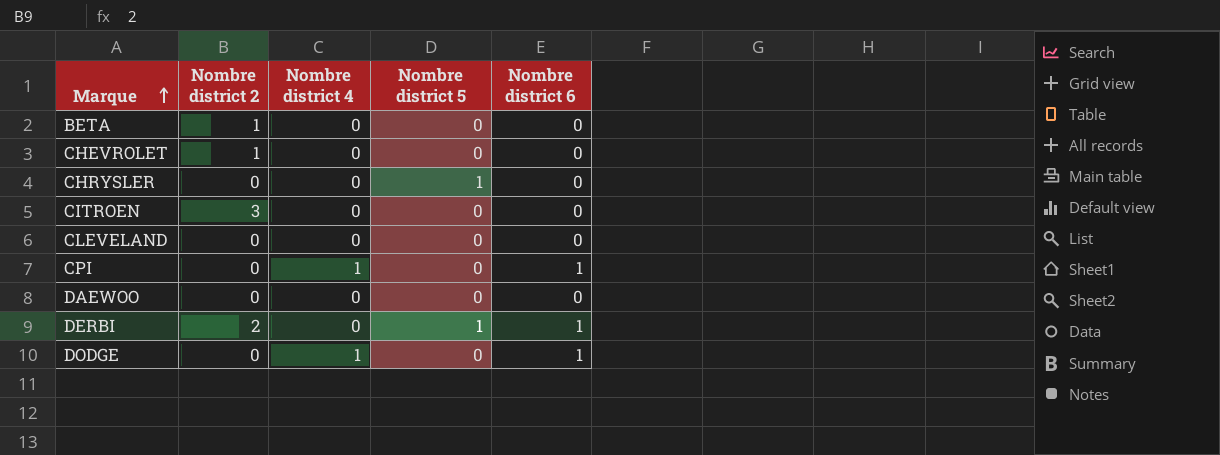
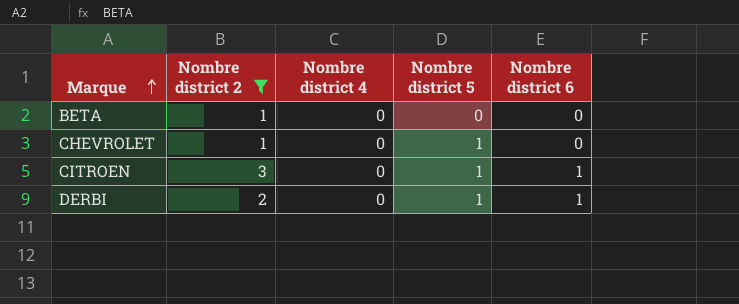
filter: none -> Nombre district 2 != 0
CHEVROLET | Nombre district 5: 0 -> 1
CITROEN | Nombre district 5: 0 -> 1
CITROEN | Nombre district 6: 0 -> 1

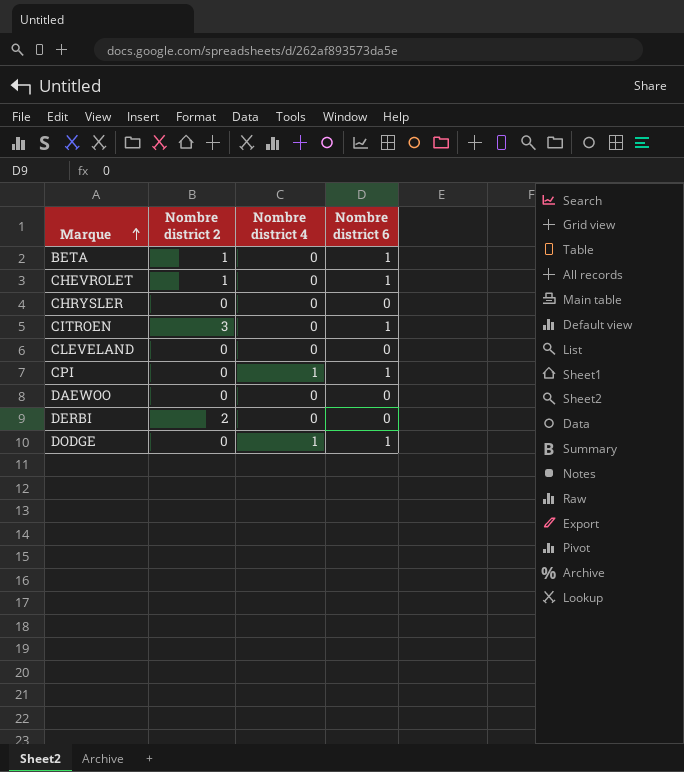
filter: Nombre district 2 != 0 -> none
column Nombre district 5 | position: 4 -> none
BETA | Nombre district 6: 0 -> 1
CHEVROLET | Nombre district 6: 0 -> 1
DERBI | Nombre district 6: 1 -> 0

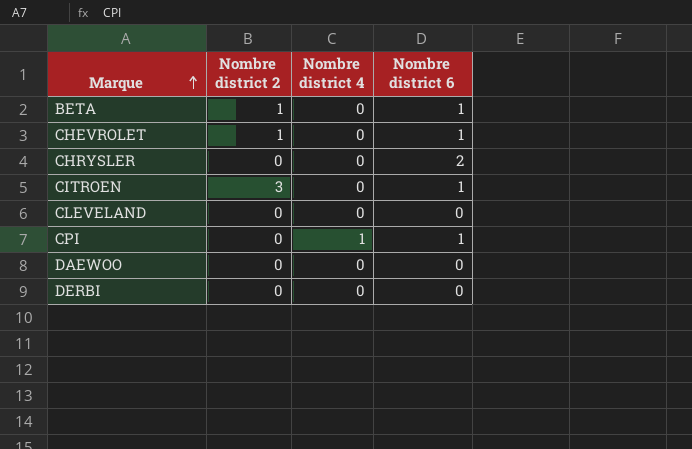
row DODGE: 0 | 1 | 1 -> none
CHRYSLER | Nombre district 6: 0 -> 2
DERBI | Nombre district 2: 2 -> 0

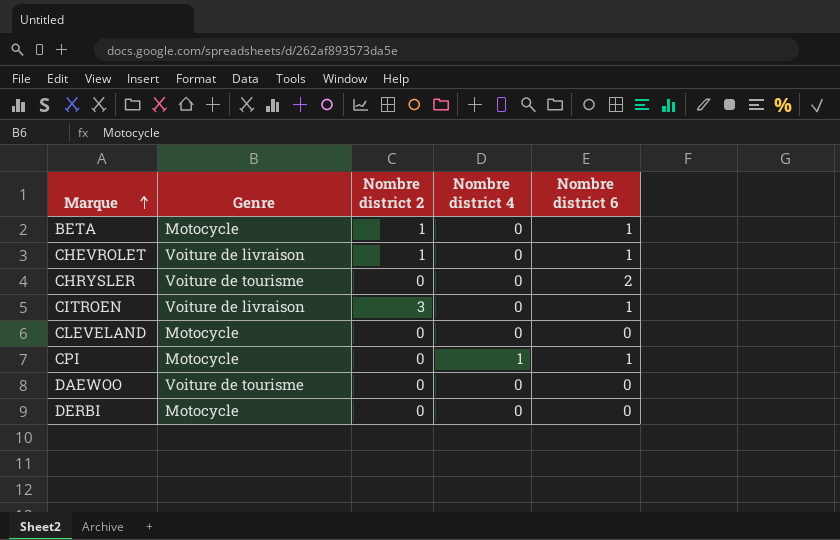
column Genre | position: none -> 2

